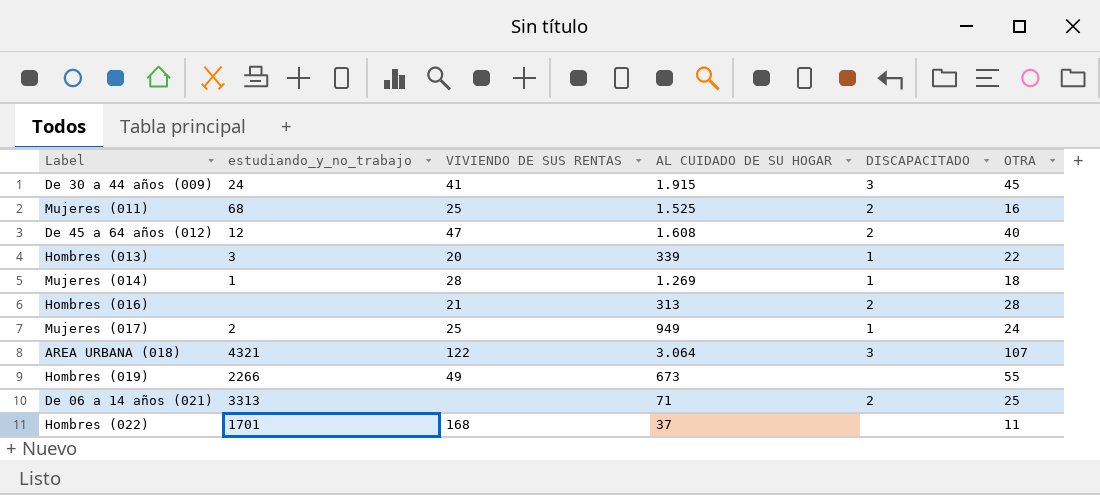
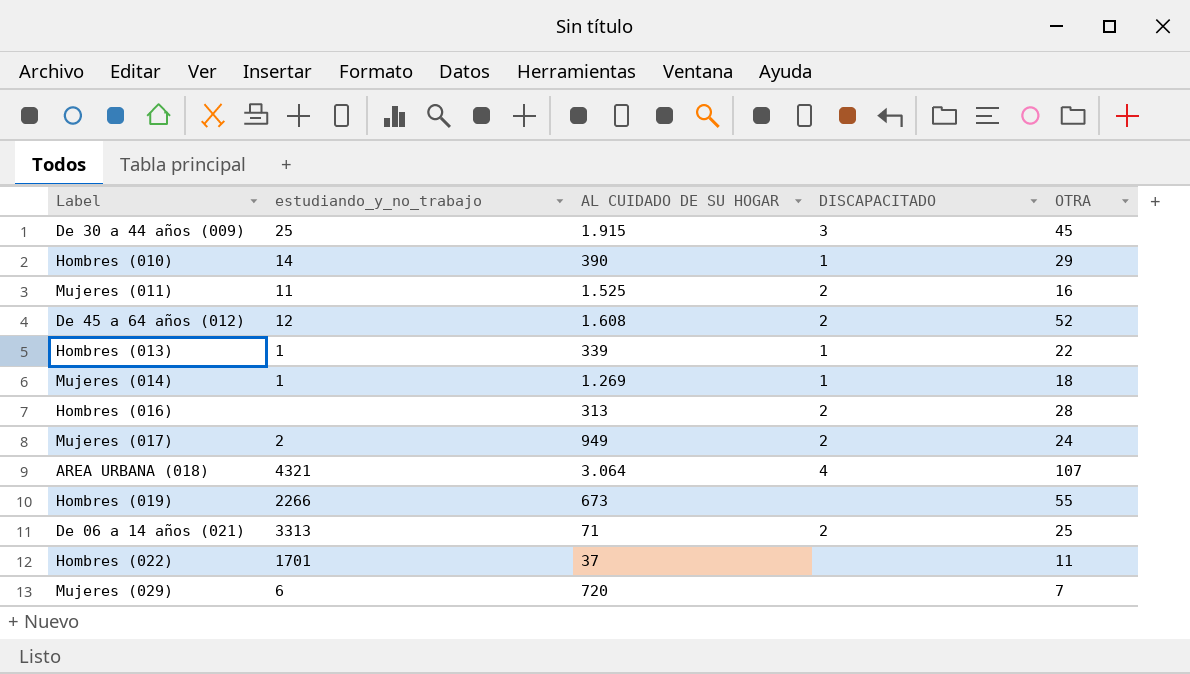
column VIVIENDO DE SUS RENTAS | position: 3 -> none
De 30 a 44 años (009) | estudiando_y_no_trabajo: 24 -> 25
row Hombres (010): none -> 14 | 390 | 1 | 29
Mujeres (011) | estudiando_y_no_trabajo: 68 -> 11
De 45 a 64 años (012) | OTRA: 40 -> 52
Hombres (013) | estudiando_y_no_trabajo: 3 -> 1
Mujeres (017) | DISCAPACITADO: 1 -> 2
AREA URBANA (018) | DISCAPACITADO: 3 -> 4
row Mujeres (029): none -> 6 | 720 | none | 7

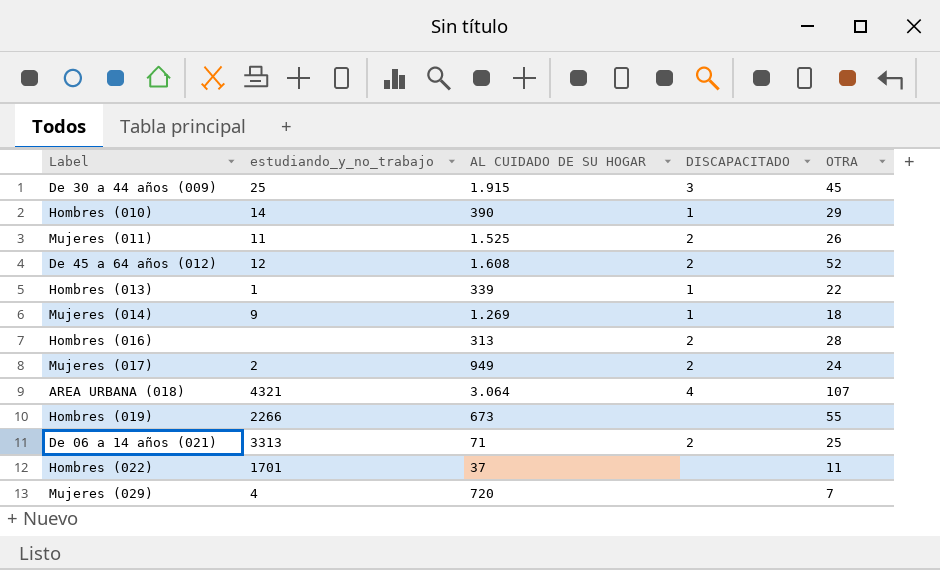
Mujeres (011) | OTRA: 16 -> 26
Mujeres (014) | estudiando_y_no_trabajo: 1 -> 9
Mujeres (029) | estudiando_y_no_trabajo: 6 -> 4

